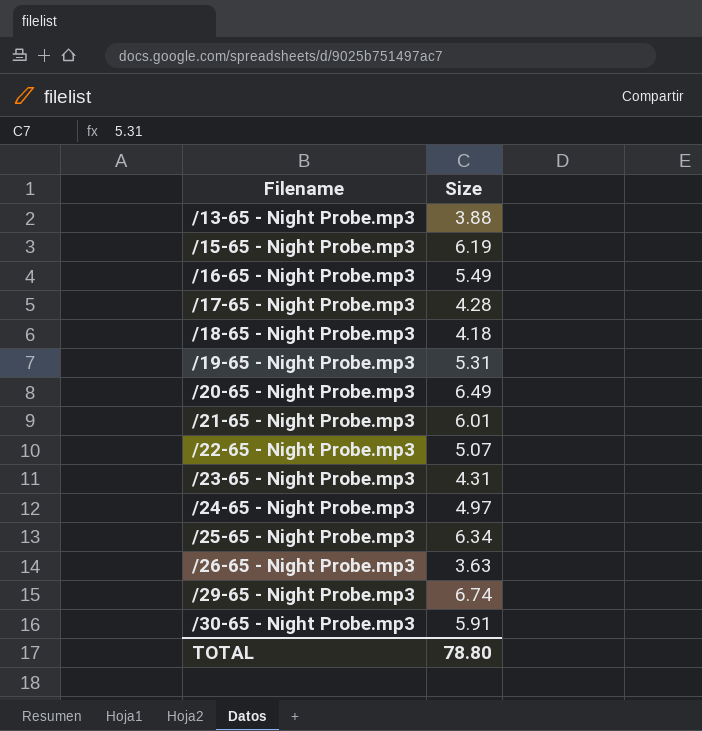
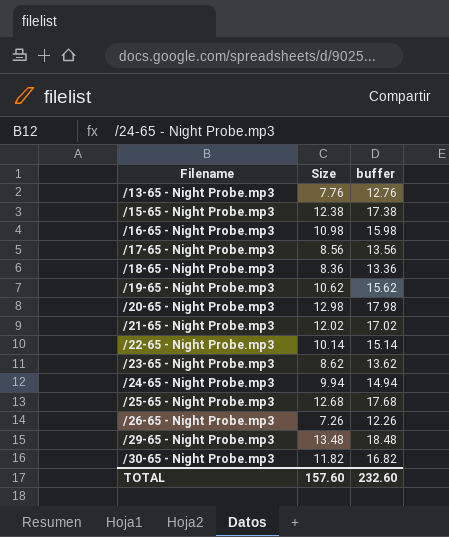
column buffer | formula: none -> [Size] + 5
/13-65 - Night Probe.mp3 | Size: 3.88 -> 7.76
/15-65 - Night Probe.mp3 | Size: 6.19 -> 12.38
/16-65 - Night Probe.mp3 | Size: 5.49 -> 10.98
/17-65 - Night Probe.mp3 | Size: 4.28 -> 8.56
/18-65 - Night Probe.mp3 | Size: 4.18 -> 8.36
/19-65 - Night Probe.mp3 | Size: 5.31 -> 10.62
/20-65 - Night Probe.mp3 | Size: 6.49 -> 12.98
/21-65 - Night Probe.mp3 | Size: 6.01 -> 12.02
/22-65 - Night Probe.mp3 | Size: 5.07 -> 10.14
/23-65 - Night Probe.mp3 | Size: 4.31 -> 8.62
/24-65 - Night Probe.mp3 | Size: 4.97 -> 9.94
/25-65 - Night Probe.mp3 | Size: 6.34 -> 12.68
/26-65 - Night Probe.mp3 | Size: 3.63 -> 7.26
/29-65 - Night Probe.mp3 | Size: 6.74 -> 13.48
/30-65 - Night Probe.mp3 | Size: 5.91 -> 11.82
TOTAL | Size: 78.80 -> 157.60

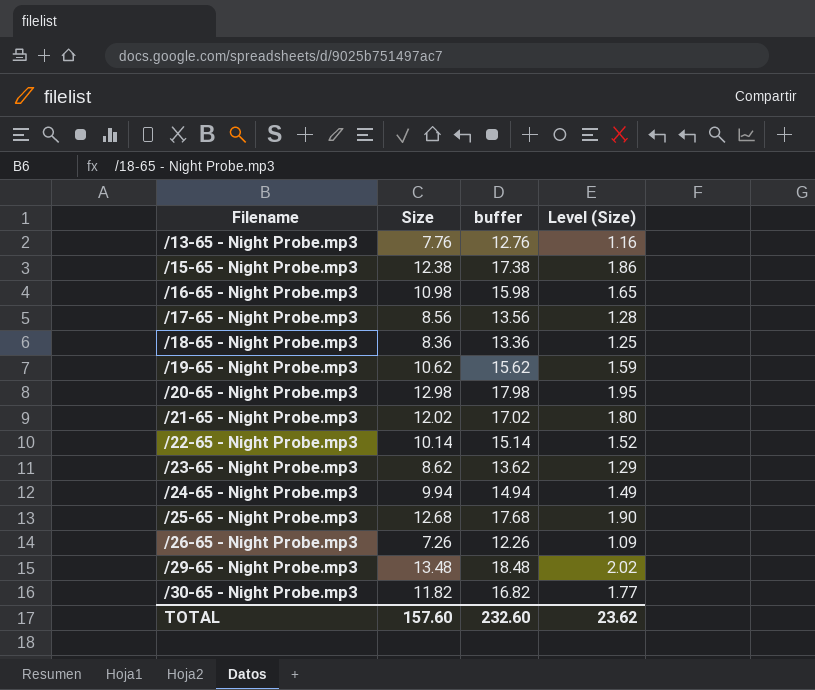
column Level (Size) | formula: none -> [Size] * 0.15

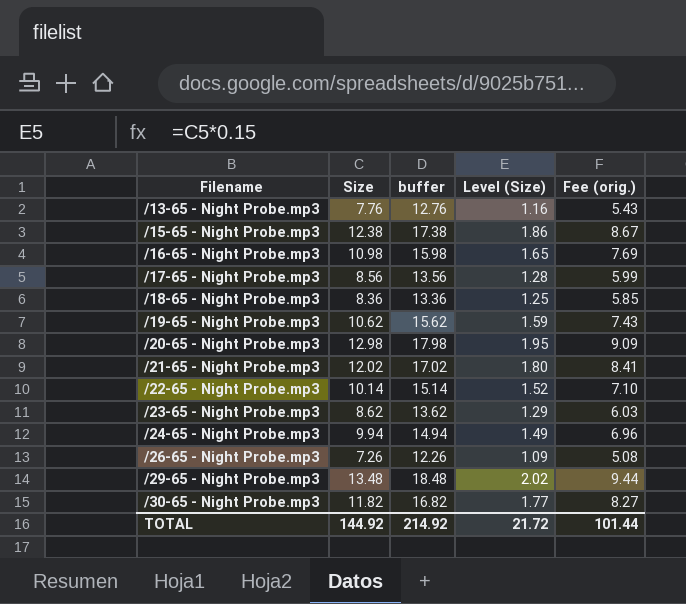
column Fee (orig.) | formula: none -> [Size] * 0.7
row /25-65 - Night Probe.mp3: 12.68 | 17.68 | 1.90 -> none
TOTAL | Size: 157.60 -> 144.92
TOTAL | buffer: 232.60 -> 214.92
TOTAL | Level (Size): 23.62 -> 21.72

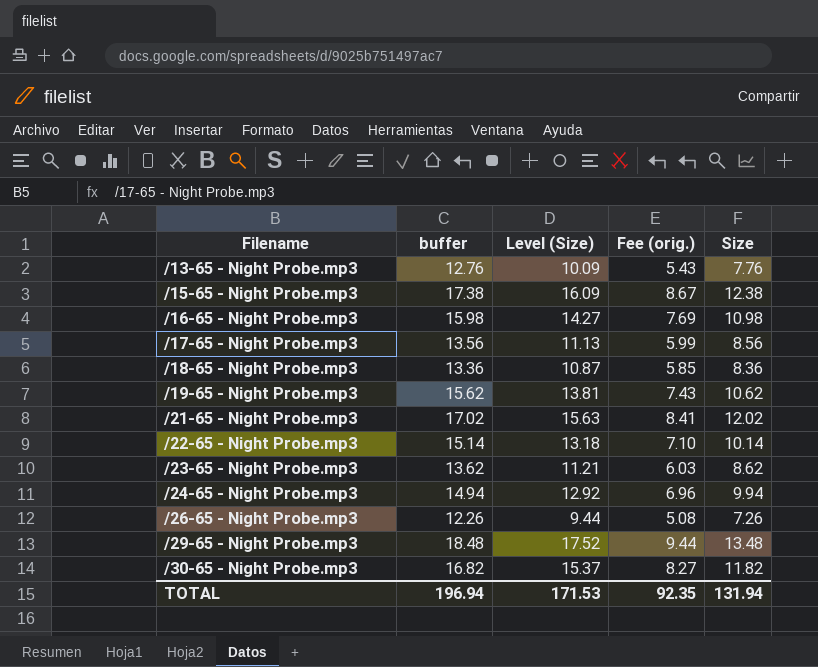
column Level (Size) | formula: [Size] * 0.15 -> [Size] * 1.3
column Size | position: 2 -> 5
row /20-65 - Night Probe.mp3: 12.98 | 17.98 | 1.95 | 9.09 -> none
TOTAL | buffer: 214.92 -> 196.94
TOTAL | Level (Size): 21.72 -> 171.53
TOTAL | Fee (orig.): 101.44 -> 92.35
TOTAL | Size: 144.92 -> 131.94

